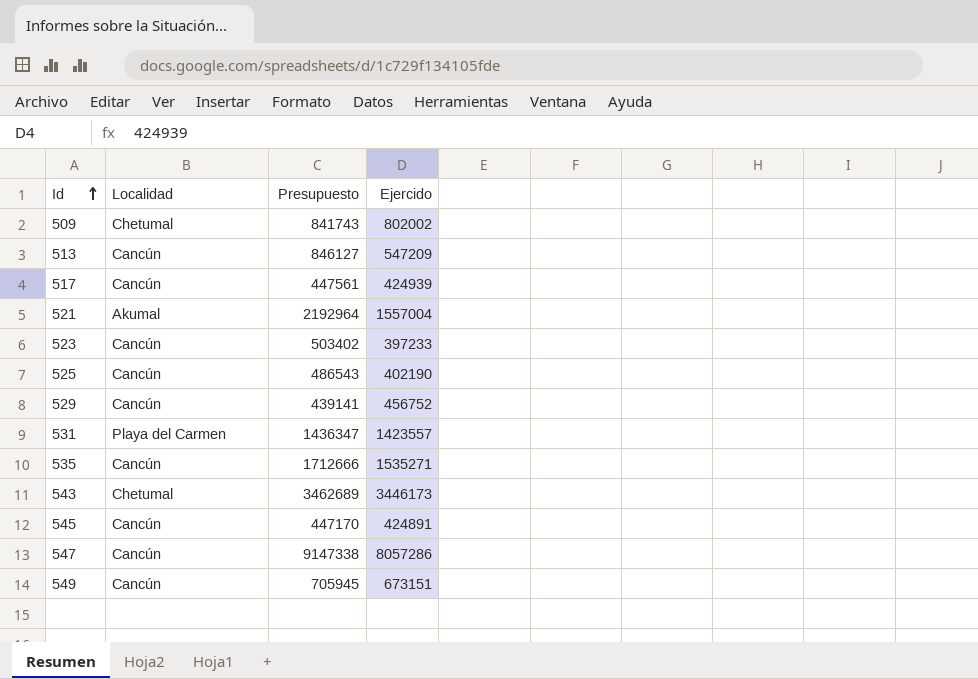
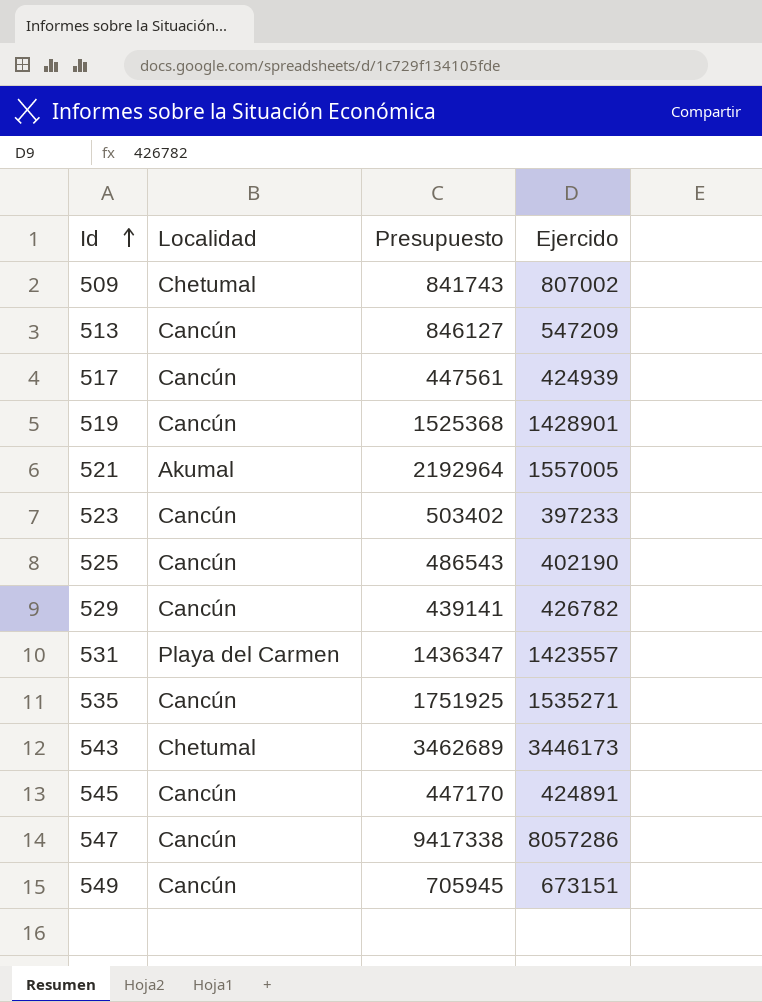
509 | Ejercido: 802002 -> 807002
row 519: none -> Cancún | 1525368 | 1428901
521 | Ejercido: 1557004 -> 1557005
529 | Ejercido: 456752 -> 426782
535 | Presupuesto: 1712666 -> 1751925
547 | Presupuesto: 9147338 -> 9417338

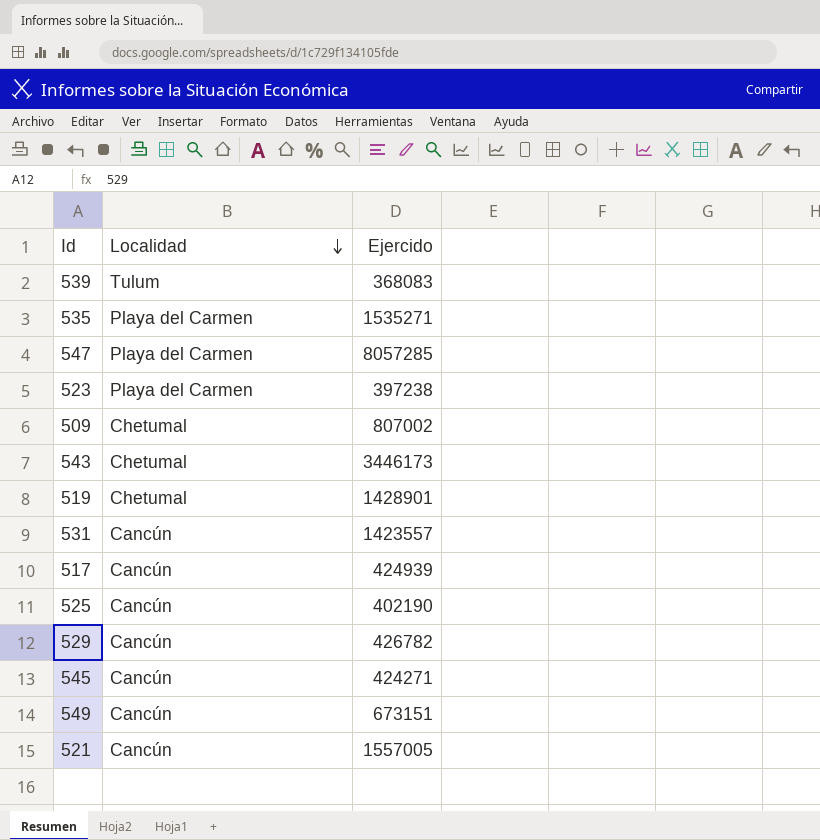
row order: Id ascending -> Localidad descending
column Presupuesto | position: 3 -> none
row 513: Cancún | 846127 | 547209 -> none
row 539: none -> Tulum | 368083
535 | Localidad: Cancún -> Playa del Carmen
547 | Localidad: Cancún -> Playa del Carmen
547 | Ejercido: 8057286 -> 8057285
523 | Localidad: Cancún -> Playa del Carmen
523 | Ejercido: 397233 -> 397238
519 | Localidad: Cancún -> Chetumal
531 | Localidad: Playa del Carmen -> Cancún
545 | Ejercido: 424891 -> 424271
521 | Localidad: Akumal -> Cancún

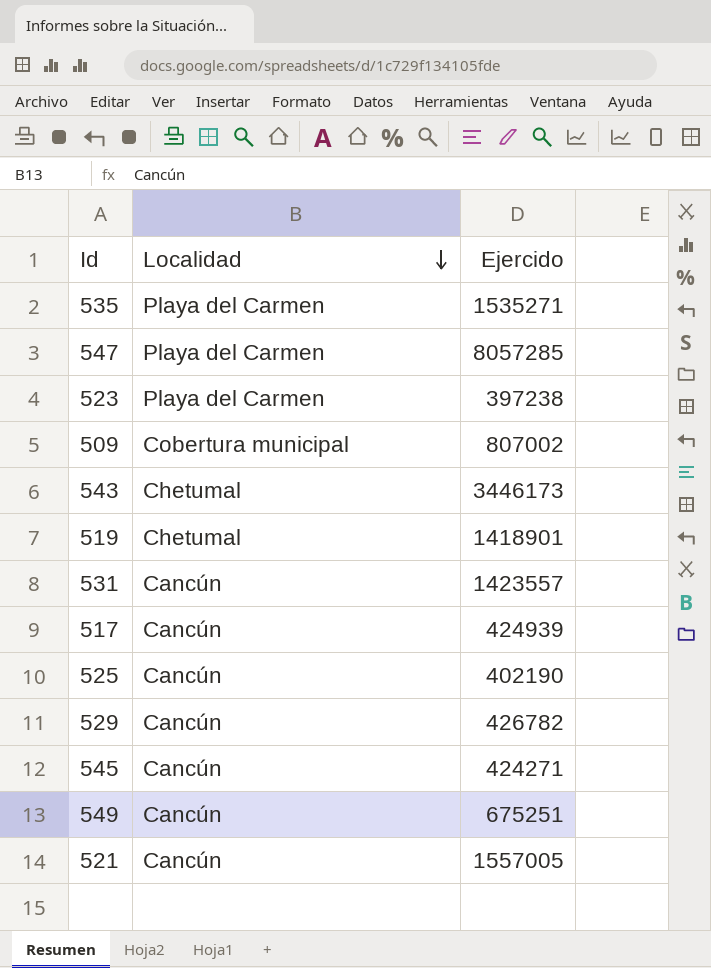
row 539: Tulum | 368083 -> none
509 | Localidad: Chetumal -> Cobertura municipal
519 | Ejercido: 1428901 -> 1418901
549 | Ejercido: 673151 -> 675251

